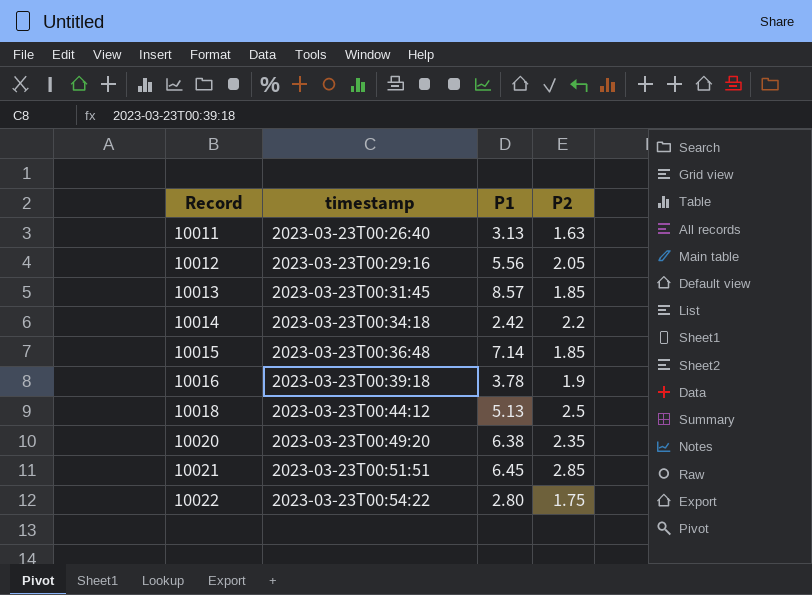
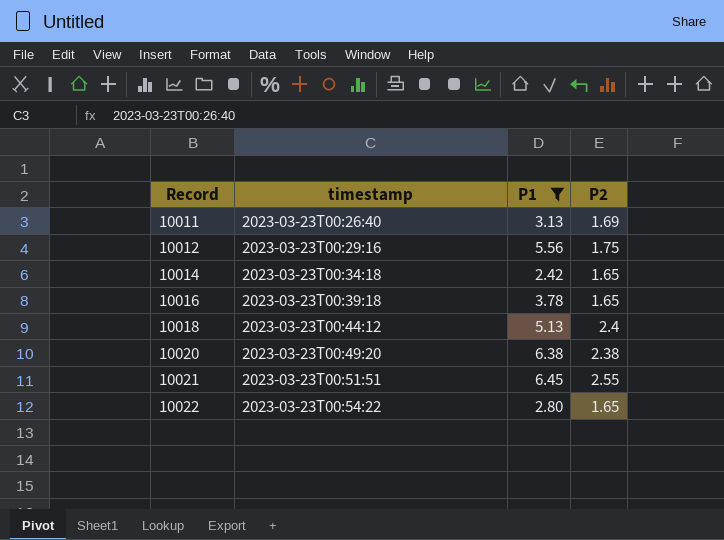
filter: none -> P1 <= 6.45
10011 | P2: 1.63 -> 1.69
10012 | P2: 2.05 -> 1.75
10014 | P2: 2.2 -> 1.65
10016 | P2: 1.9 -> 1.65
10018 | P2: 2.5 -> 2.4
10020 | P2: 2.35 -> 2.38
10021 | P2: 2.85 -> 2.55
10022 | P2: 1.75 -> 1.65

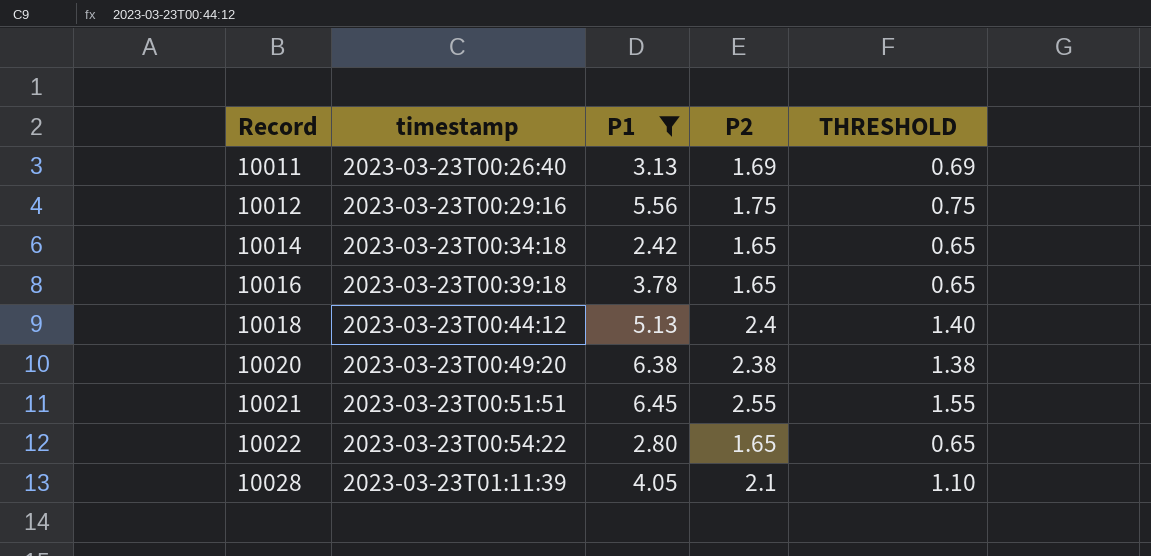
column THRESHOLD | formula: none -> [P2] - 1
row 10028: none -> 2023-03-23T01:11:39 | 4.05 | 2.1 | 1.10

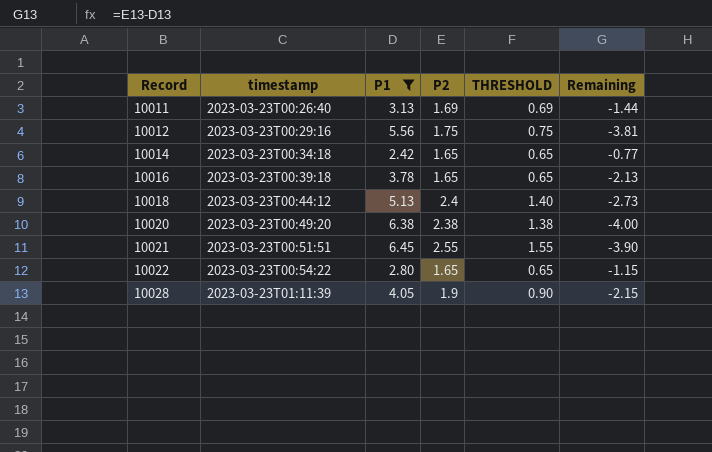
column Remaining | formula: none -> [P2] - [P1]
10028 | P2: 2.1 -> 1.9
10028 | THRESHOLD: 1.10 -> 0.90

